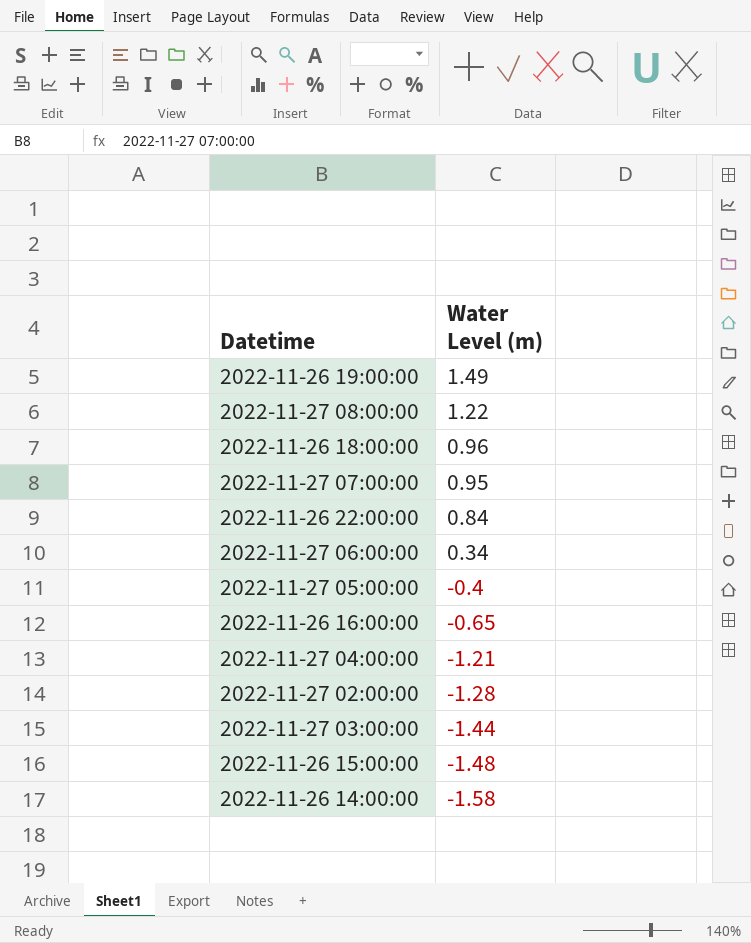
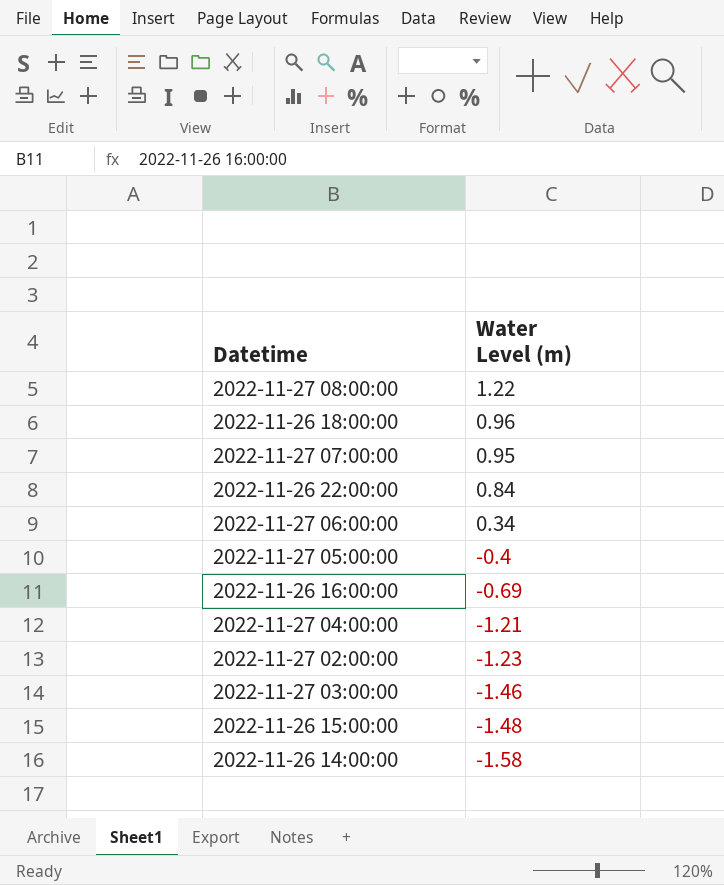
row 2022-11-26 19:00:00: 1.49 -> none
2022-11-26 16:00:00 | Water Level (m): -0.65 -> -0.69
2022-11-27 02:00:00 | Water Level (m): -1.28 -> -1.23
2022-11-27 03:00:00 | Water Level (m): -1.44 -> -1.46

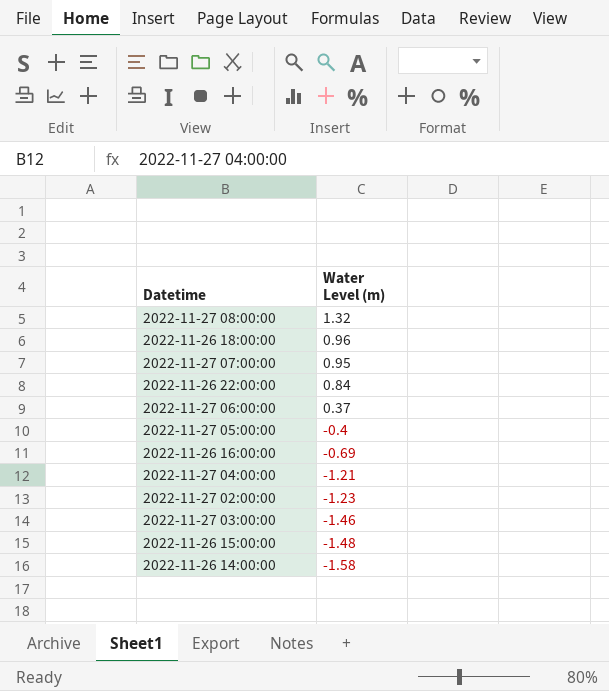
2022-11-27 08:00:00 | Water Level (m): 1.22 -> 1.32
2022-11-27 06:00:00 | Water Level (m): 0.34 -> 0.37

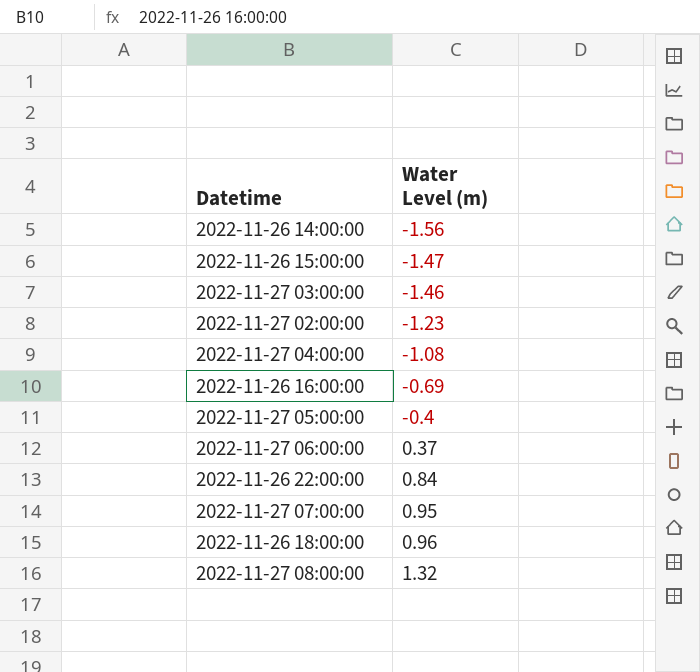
row order: Water Level (m) descending -> Water Level (m) ascending
2022-11-26 14:00:00 | Water Level (m): -1.58 -> -1.56
2022-11-26 15:00:00 | Water Level (m): -1.48 -> -1.47
2022-11-27 04:00:00 | Water Level (m): -1.21 -> -1.08

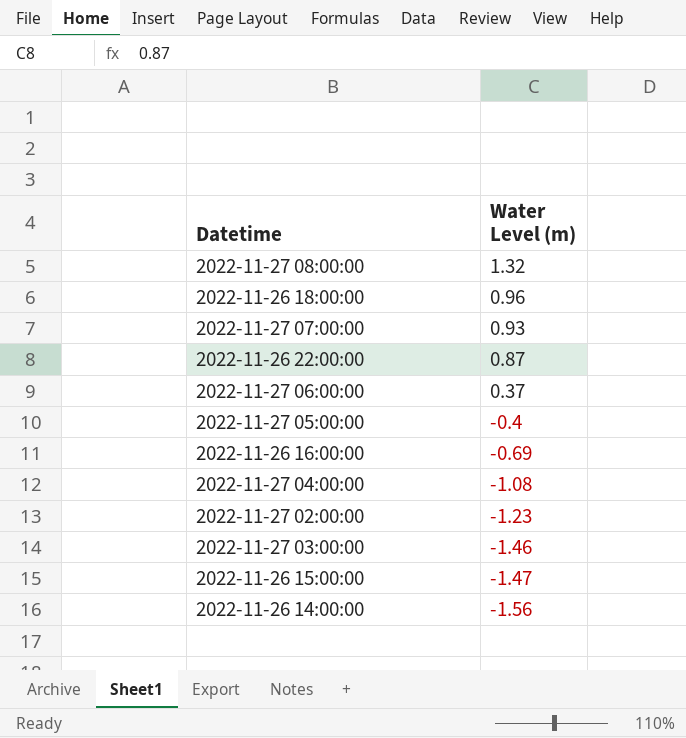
row order: Water Level (m) ascending -> Water Level (m) descending
2022-11-27 07:00:00 | Water Level (m): 0.95 -> 0.93
2022-11-26 22:00:00 | Water Level (m): 0.84 -> 0.87

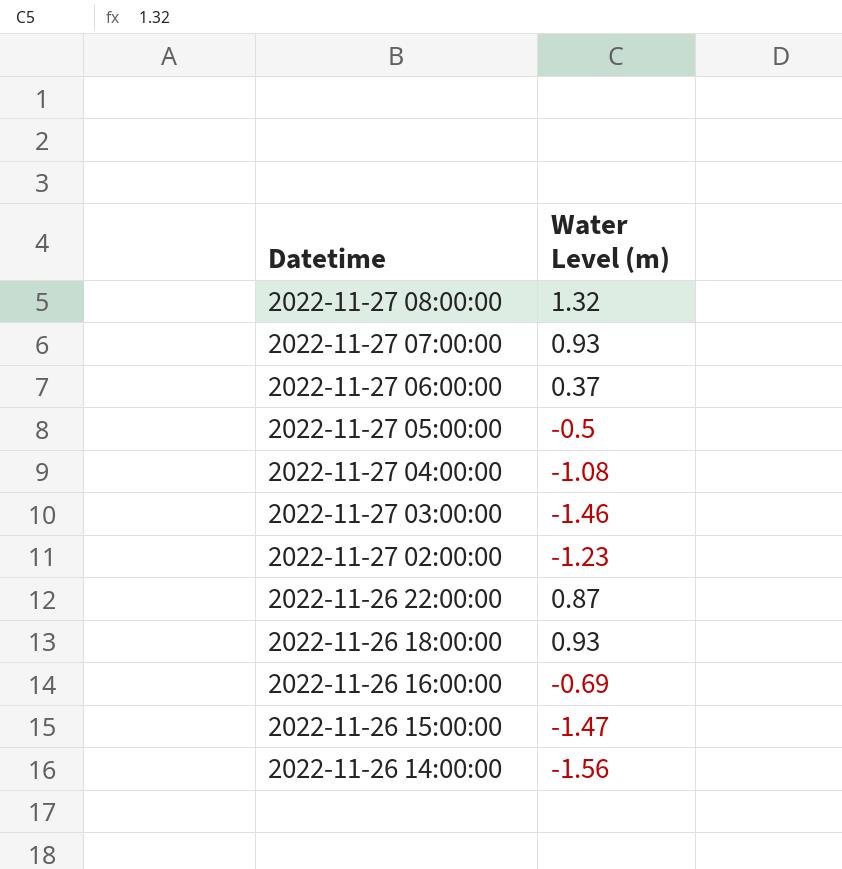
row order: Water Level (m) descending -> Datetime descending
2022-11-27 05:00:00 | Water Level (m): -0.4 -> -0.5
2022-11-26 18:00:00 | Water Level (m): 0.96 -> 0.93

